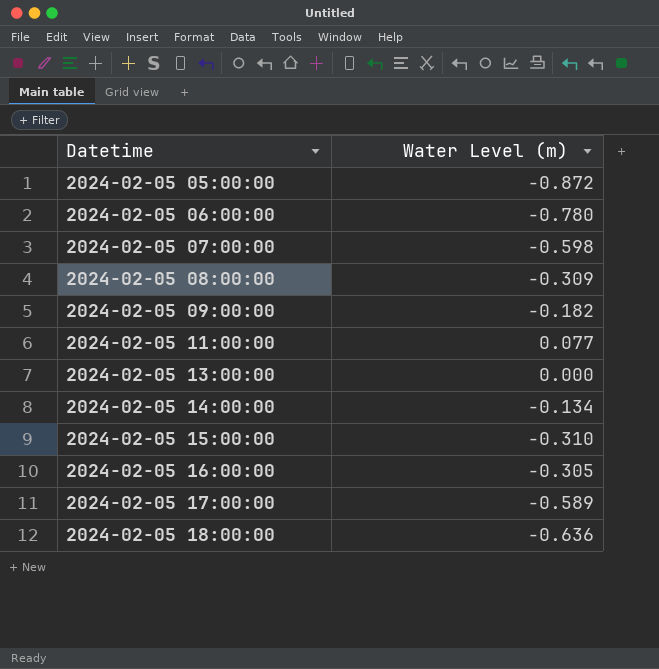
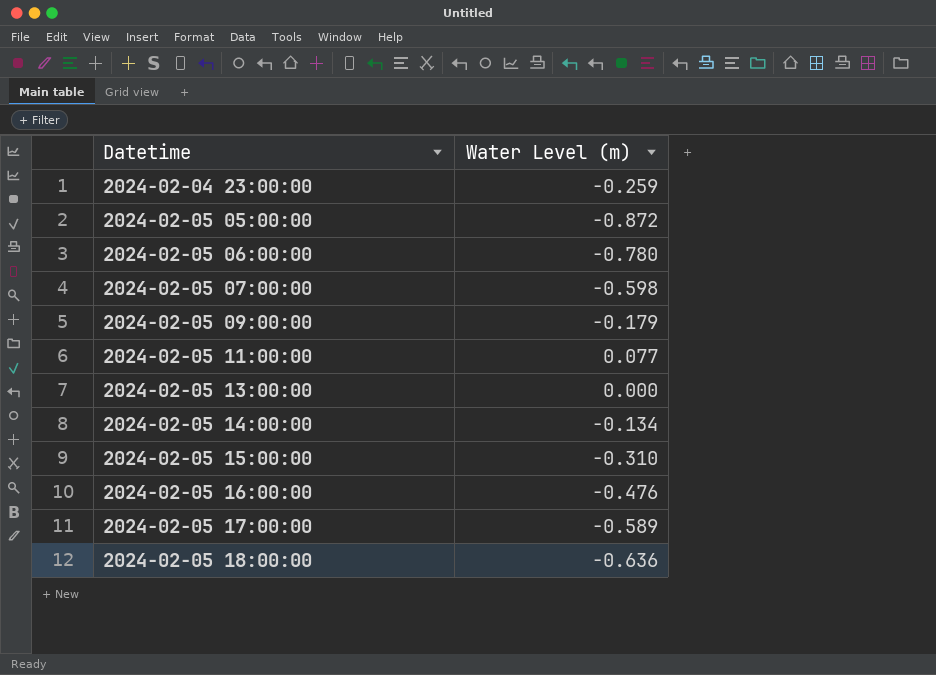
row 2024-02-05 08:00:00: -0.309 -> none
row 2024-02-04 23:00:00: none -> -0.259
2024-02-05 09:00:00 | Water Level (m): -0.182 -> -0.179
2024-02-05 16:00:00 | Water Level (m): -0.305 -> -0.476

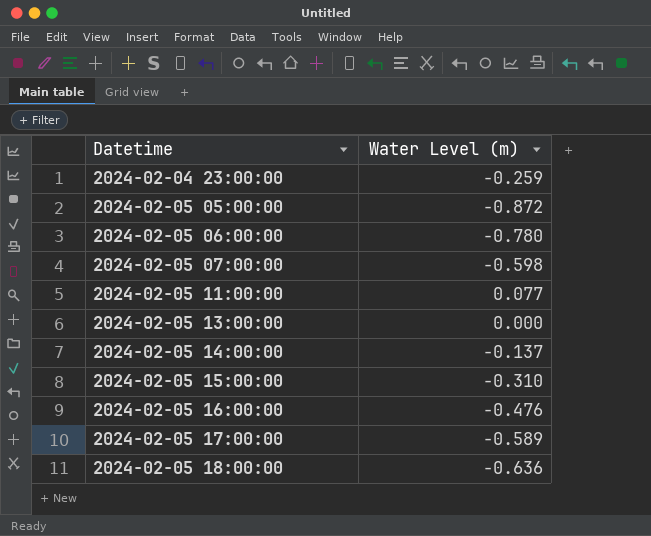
row 2024-02-05 09:00:00: -0.179 -> none
2024-02-05 14:00:00 | Water Level (m): -0.134 -> -0.137

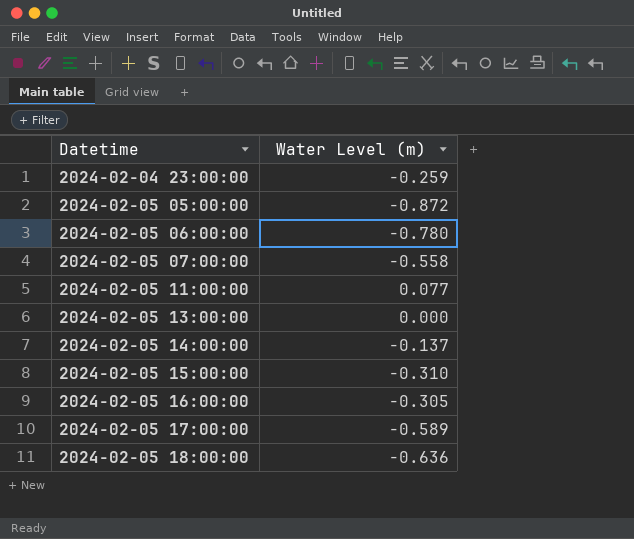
2024-02-05 07:00:00 | Water Level (m): -0.598 -> -0.558
2024-02-05 16:00:00 | Water Level (m): -0.476 -> -0.305

